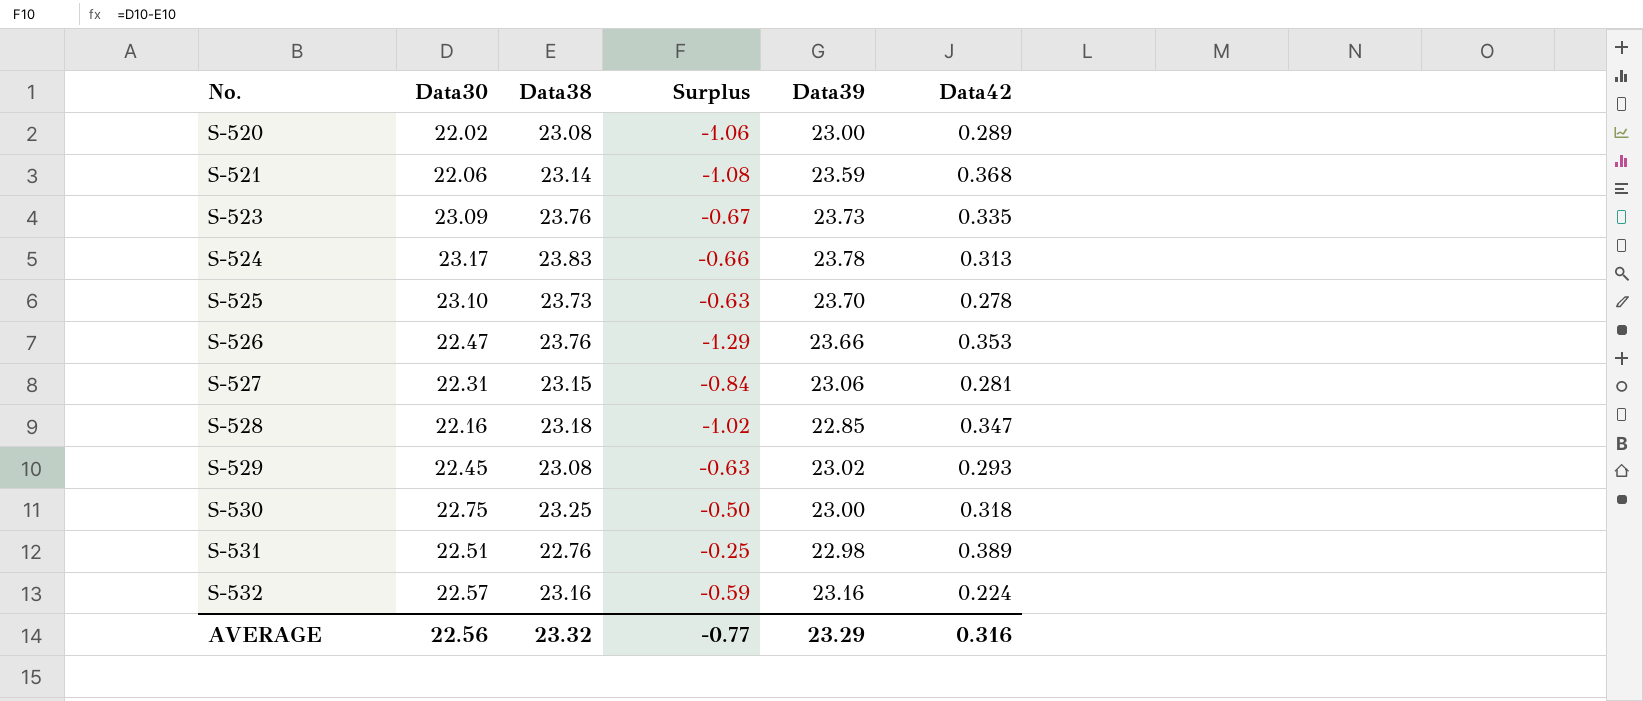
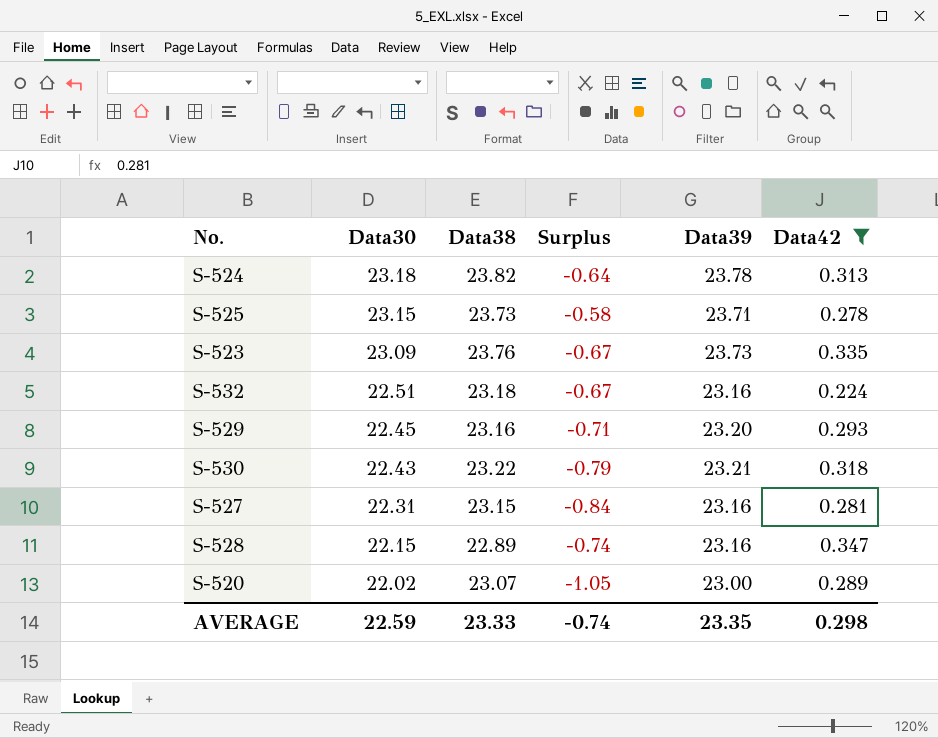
filter: none -> Data42 <= 0.347
row order: No. ascending -> Data30 descending
S-524 | Data30: 23.17 -> 23.18
S-524 | Data38: 23.83 -> 23.82
S-524 | Surplus: -0.66 -> -0.64
S-525 | Data30: 23.10 -> 23.15
S-525 | Surplus: -0.63 -> -0.58
S-525 | Data39: 23.70 -> 23.71
S-532 | Data30: 22.57 -> 22.51
S-532 | Data38: 23.16 -> 23.18
S-532 | Surplus: -0.59 -> -0.67
S-529 | Data38: 23.08 -> 23.16
S-529 | Surplus: -0.63 -> -0.71
S-529 | Data39: 23.02 -> 23.20
S-530 | Data30: 22.75 -> 22.43
S-530 | Data38: 23.25 -> 23.22
S-530 | Surplus: -0.50 -> -0.79
S-530 | Data39: 23.00 -> 23.21
S-527 | Data39: 23.06 -> 23.16
S-528 | Data30: 22.16 -> 22.15
S-528 | Data38: 23.18 -> 22.89
S-528 | Surplus: -1.02 -> -0.74
S-528 | Data39: 22.85 -> 23.16
S-520 | Data38: 23.08 -> 23.07
S-520 | Surplus: -1.06 -> -1.05
AVERAGE | Data30: 22.56 -> 22.59
AVERAGE | Data38: 23.32 -> 23.33
AVERAGE | Surplus: -0.77 -> -0.74
AVERAGE | Data39: 23.29 -> 23.35
AVERAGE | Data42: 0.316 -> 0.298

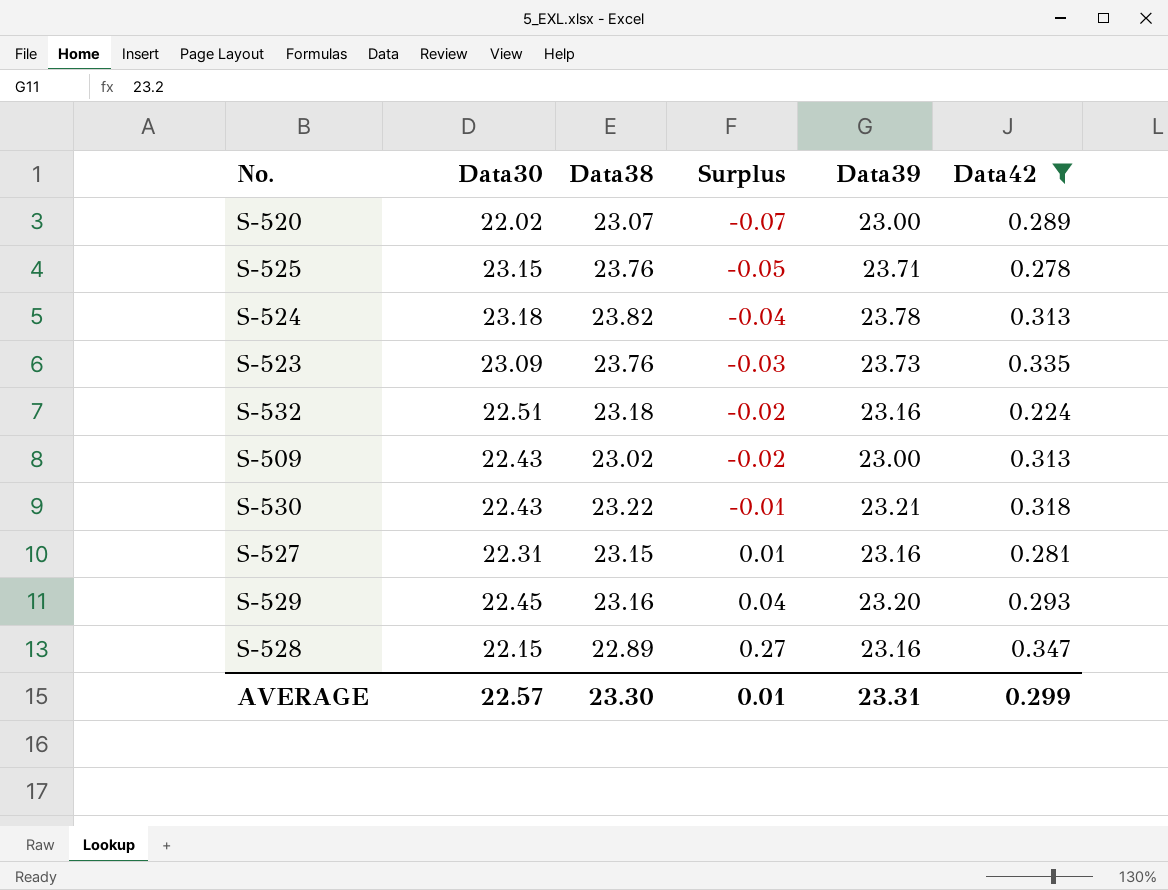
row order: Data30 descending -> Surplus ascending
column Surplus | formula: [Data30] - [Data38] -> [Data39] - [Data38]
S-525 | Data38: 23.73 -> 23.76
row S-509: none -> 22.43 | 23.02 | -0.02 | 23.00 | 0.313
AVERAGE | Data30: 22.59 -> 22.57
AVERAGE | Data38: 23.33 -> 23.30
AVERAGE | Surplus: -0.74 -> 0.01
AVERAGE | Data39: 23.35 -> 23.31
AVERAGE | Data42: 0.298 -> 0.299

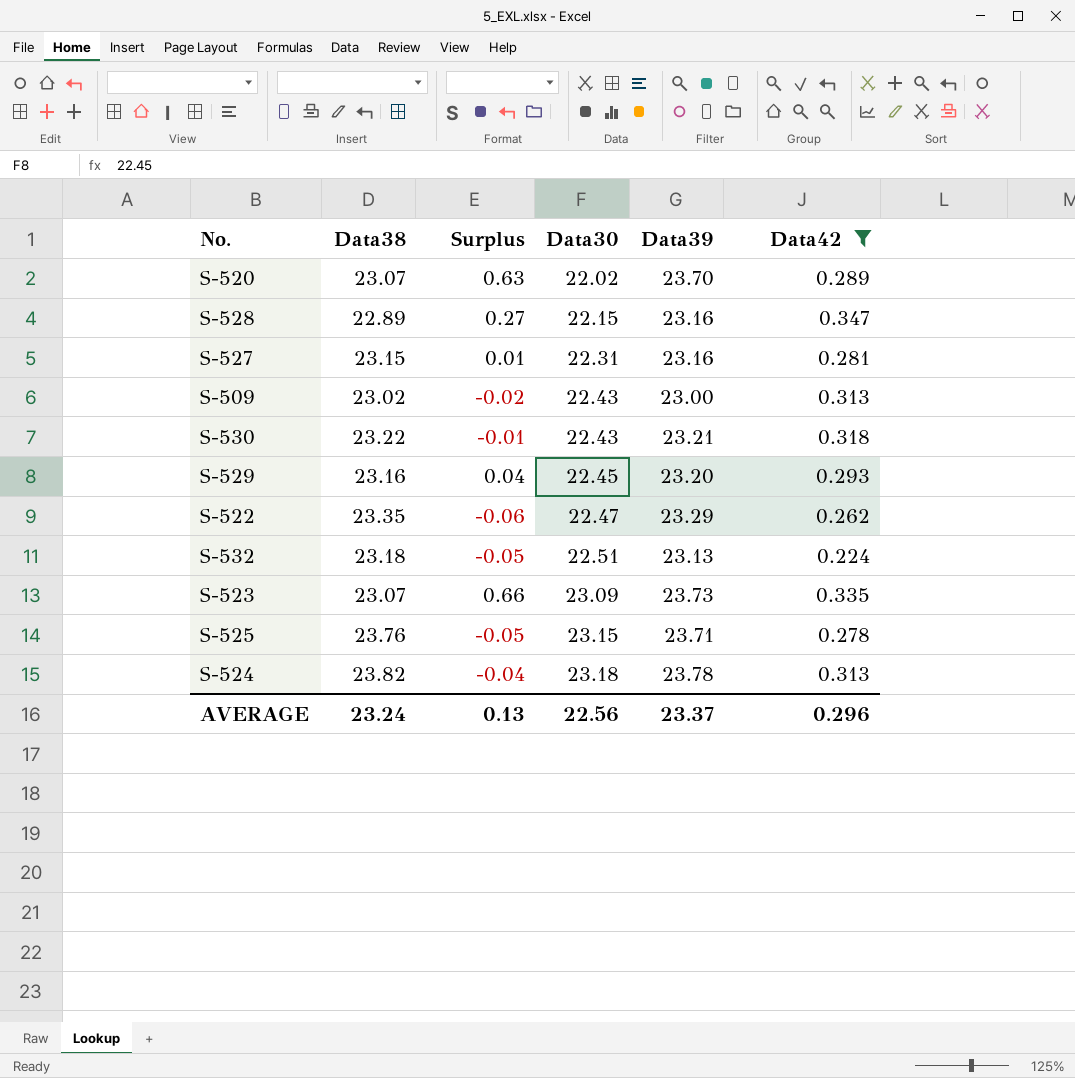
row order: Surplus ascending -> Data30 ascending
column Data30 | position: 2 -> 4
S-520 | Surplus: -0.07 -> 0.63
S-520 | Data39: 23.00 -> 23.70
row S-522: none -> 23.35 | -0.06 | 22.47 | 23.29 | 0.262
S-532 | Surplus: -0.02 -> -0.05
S-532 | Data39: 23.16 -> 23.13
S-523 | Data38: 23.76 -> 23.07
S-523 | Surplus: -0.03 -> 0.66
AVERAGE | Data38: 23.30 -> 23.24
AVERAGE | Surplus: 0.01 -> 0.13
AVERAGE | Data30: 22.57 -> 22.56
AVERAGE | Data39: 23.31 -> 23.37
AVERAGE | Data42: 0.299 -> 0.296

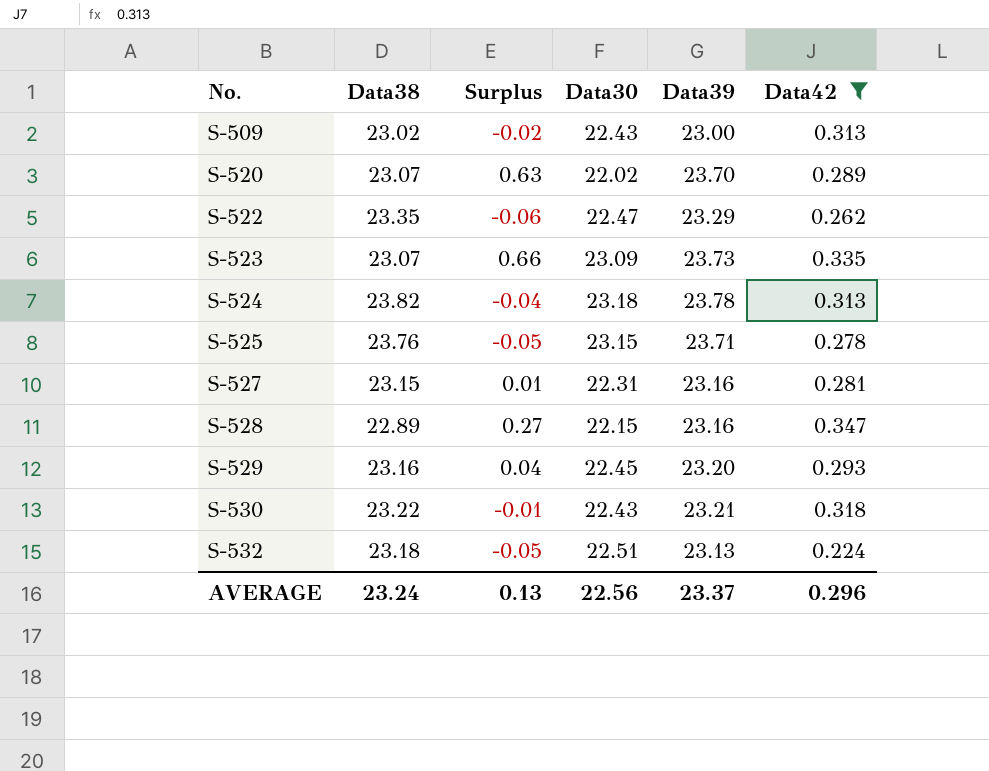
row order: Data30 ascending -> No. ascending

